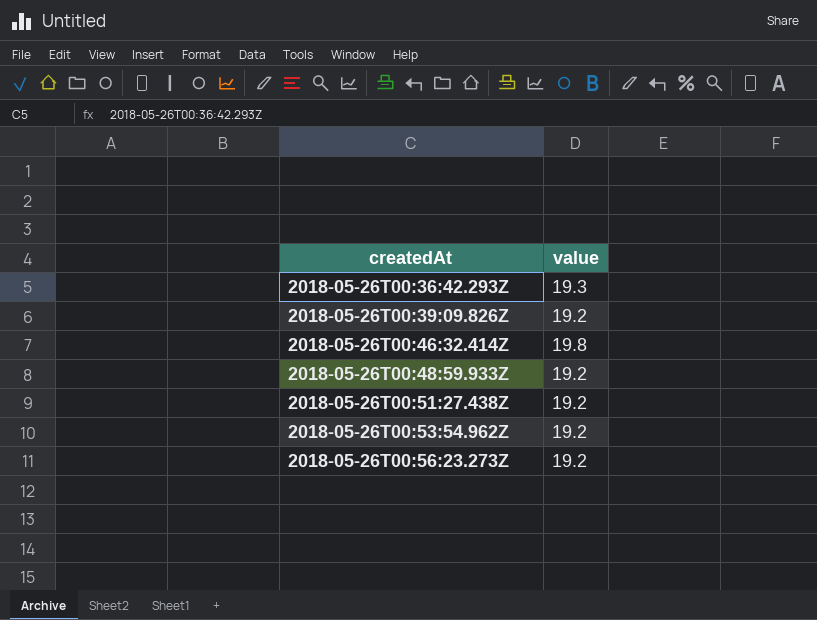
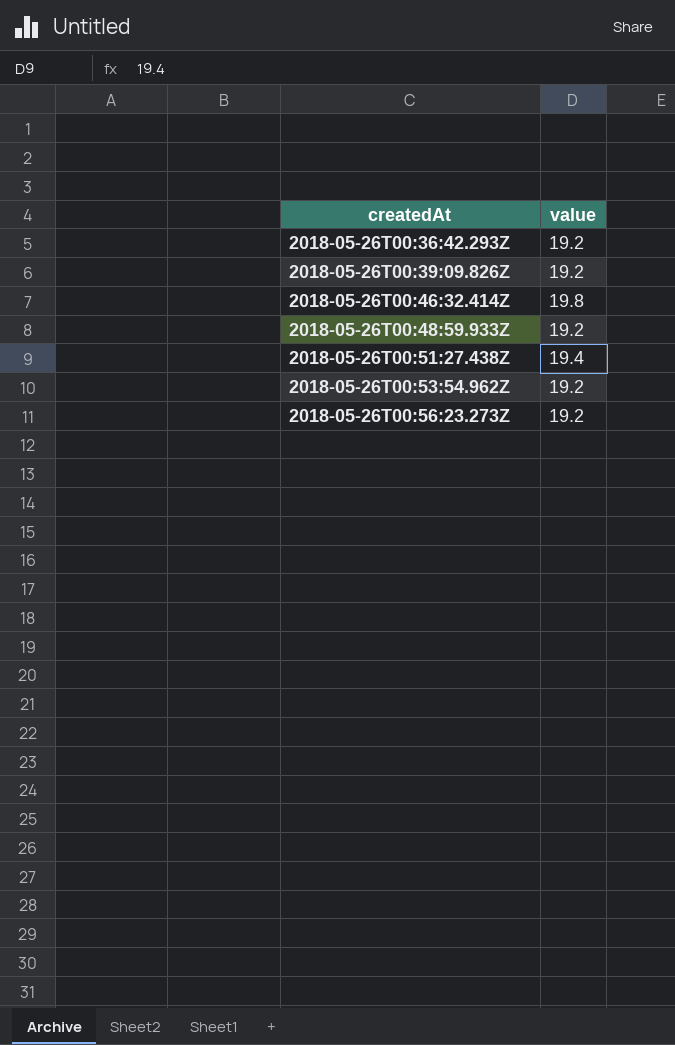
2018-05-26T00:36:42.293Z | value: 19.3 -> 19.2
2018-05-26T00:51:27.438Z | value: 19.2 -> 19.4

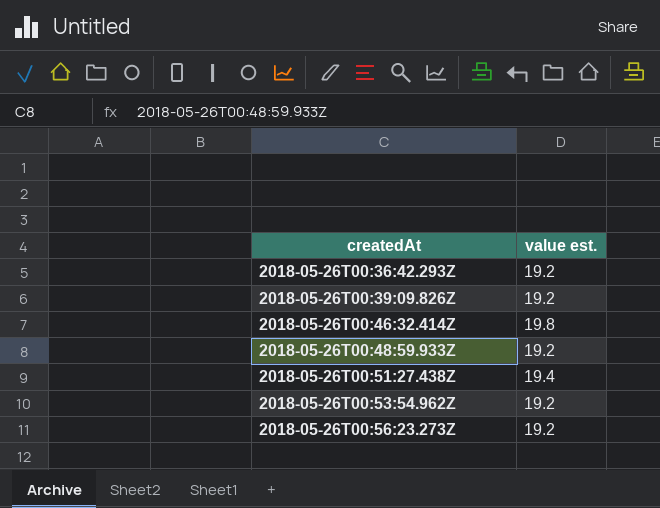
column name: value -> value est.

